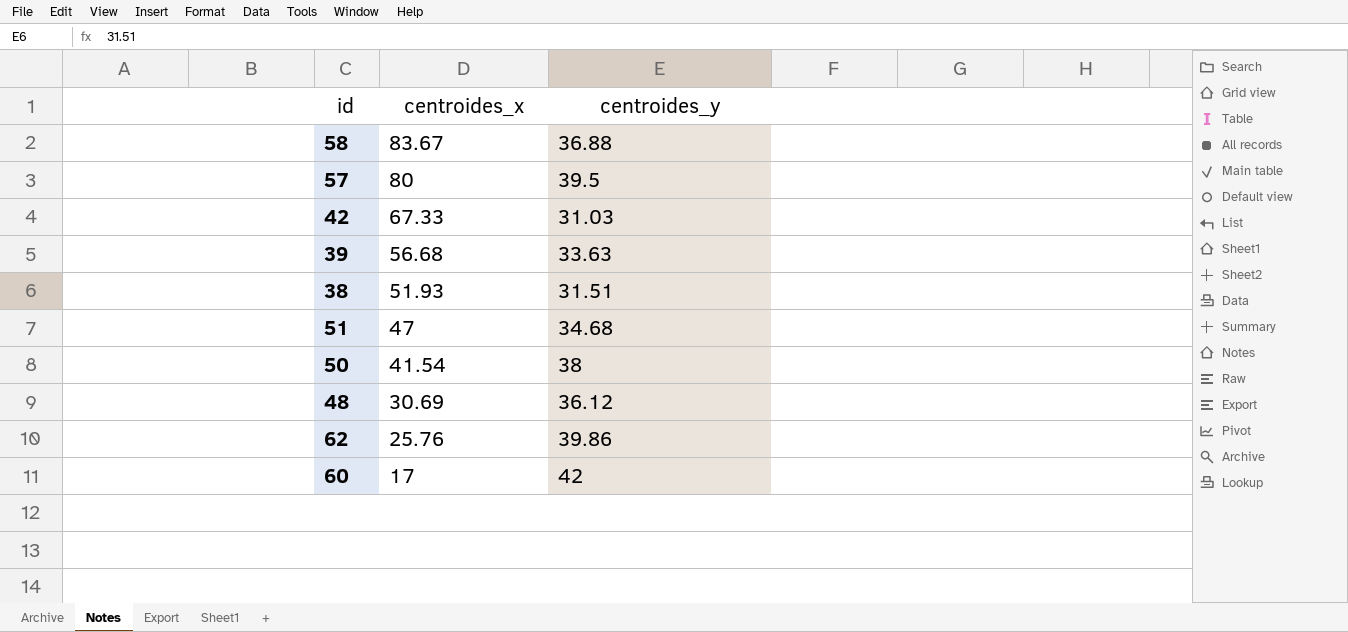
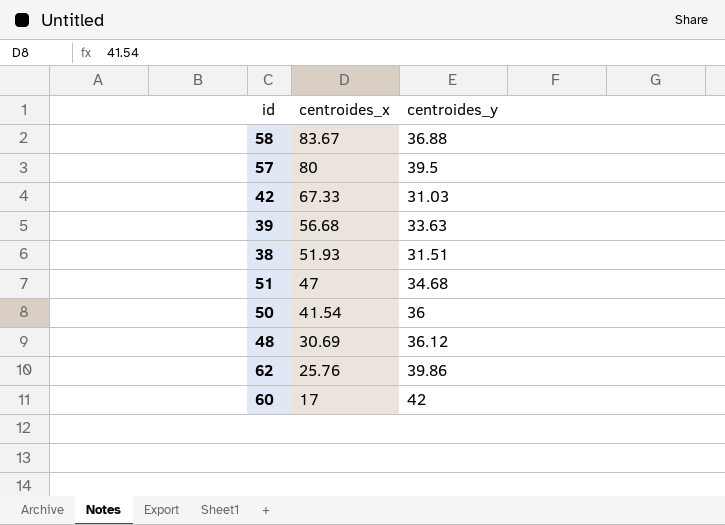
50 | centroides_y: 38 -> 36

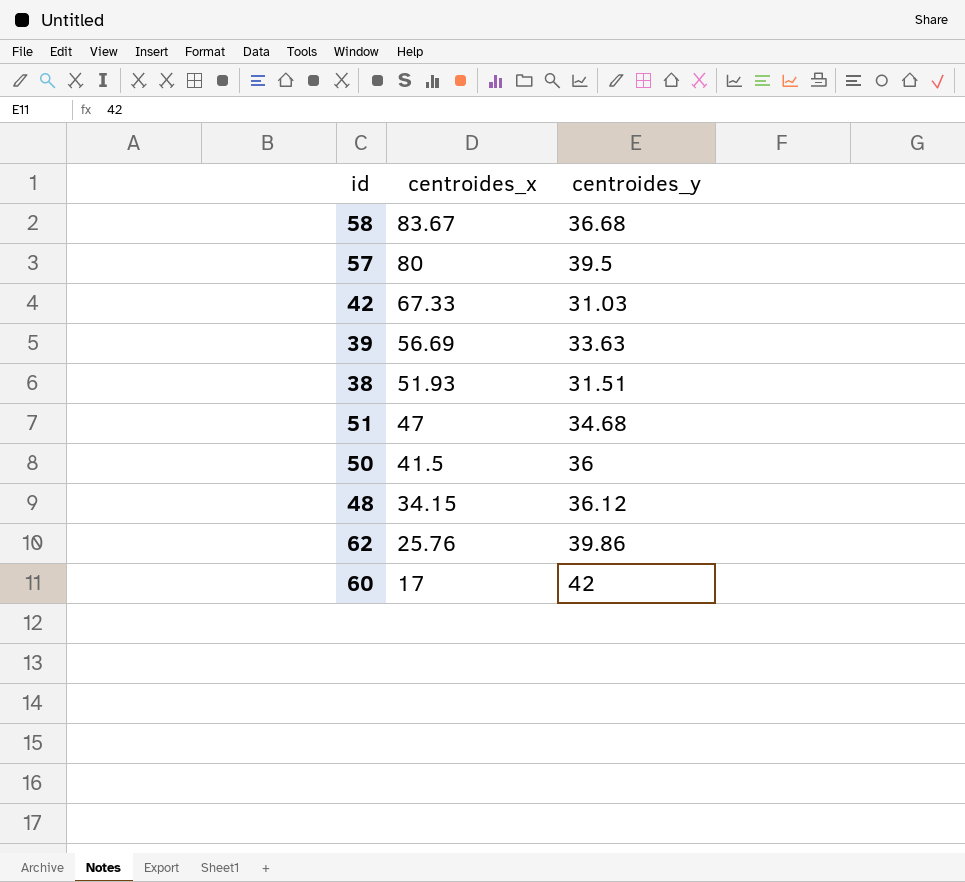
58 | centroides_y: 36.88 -> 36.68
39 | centroides_x: 56.68 -> 56.69
50 | centroides_x: 41.54 -> 41.5
48 | centroides_x: 30.69 -> 34.15

